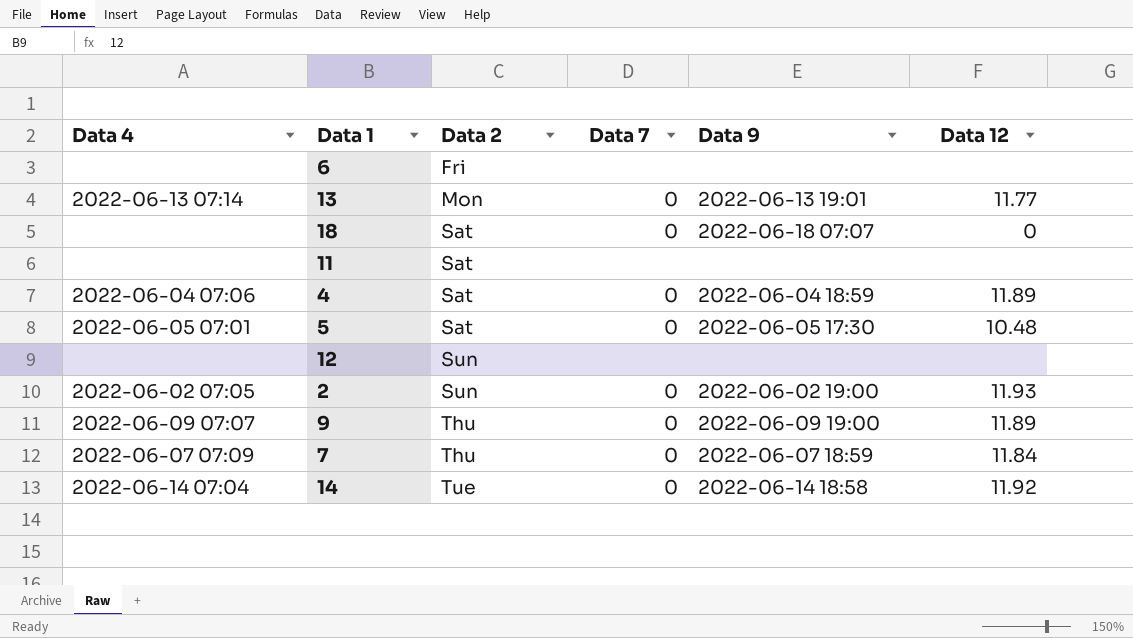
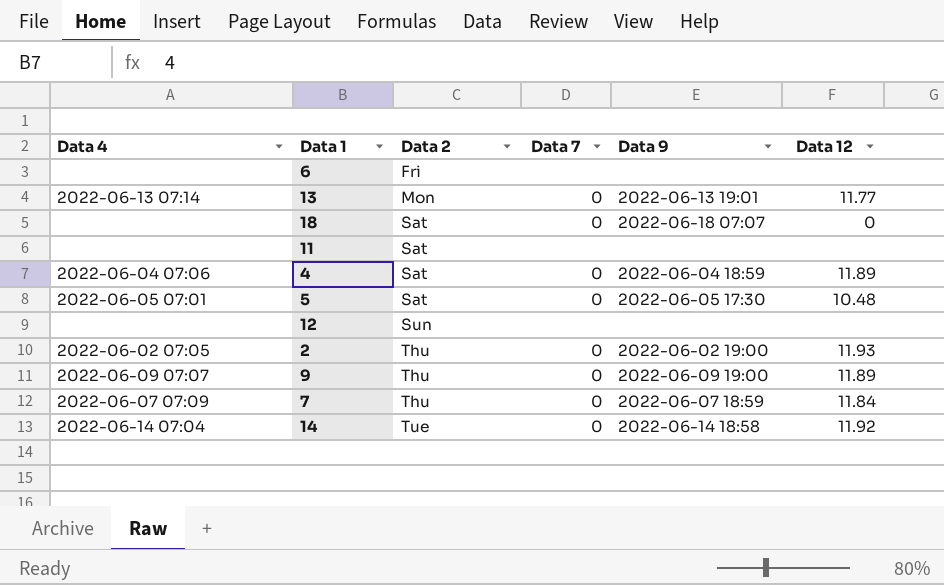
2 | Data 2: Sun -> Thu

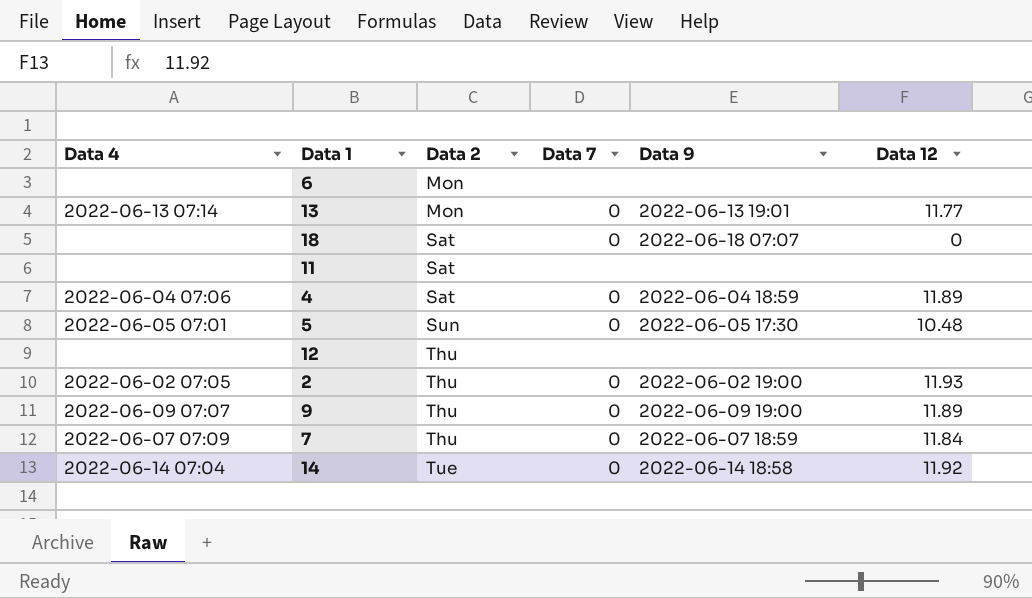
6 | Data 2: Fri -> Mon
5 | Data 2: Sat -> Sun
12 | Data 2: Sun -> Thu

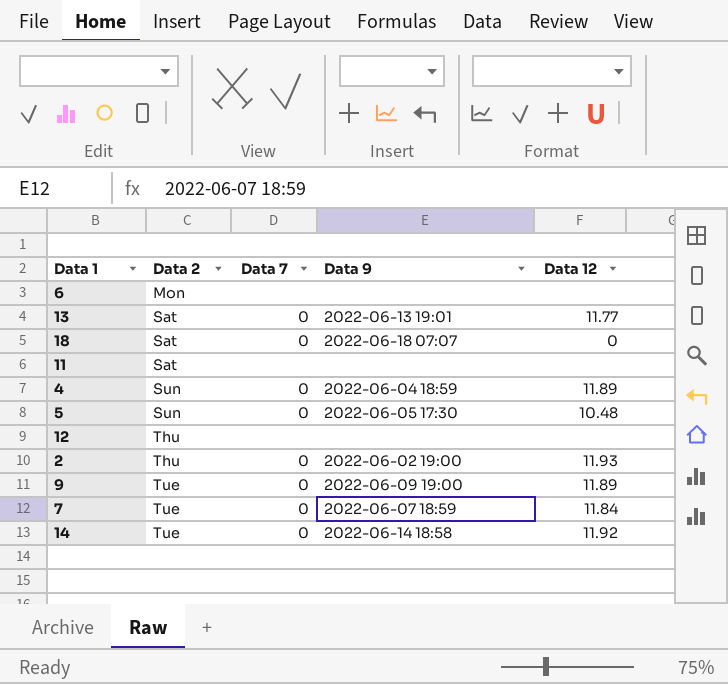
column Data 4 | position: 1 -> none
13 | Data 2: Mon -> Sat
4 | Data 2: Sat -> Sun
9 | Data 2: Thu -> Tue
7 | Data 2: Thu -> Tue

